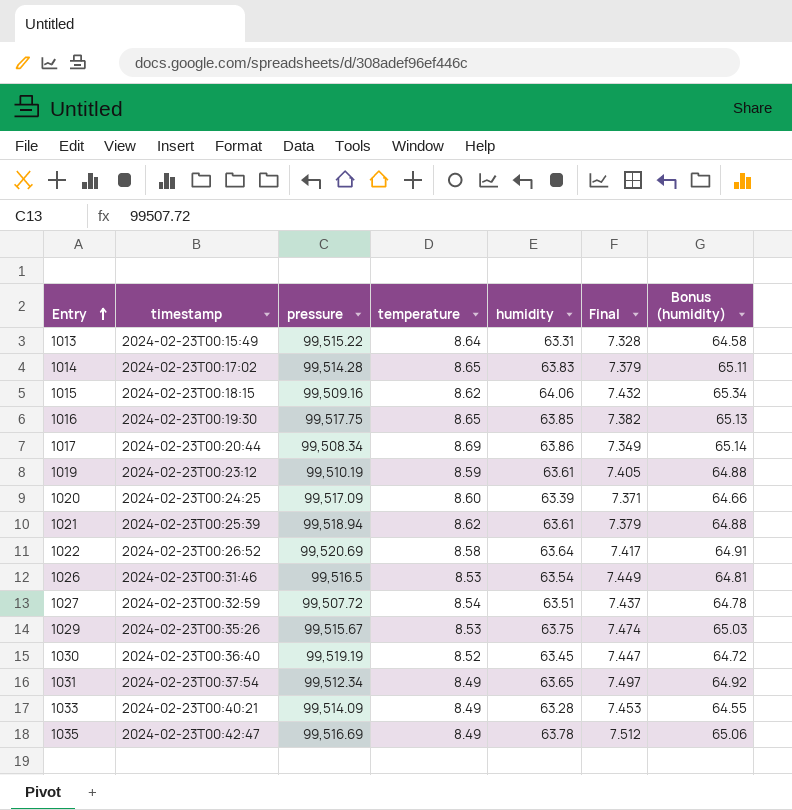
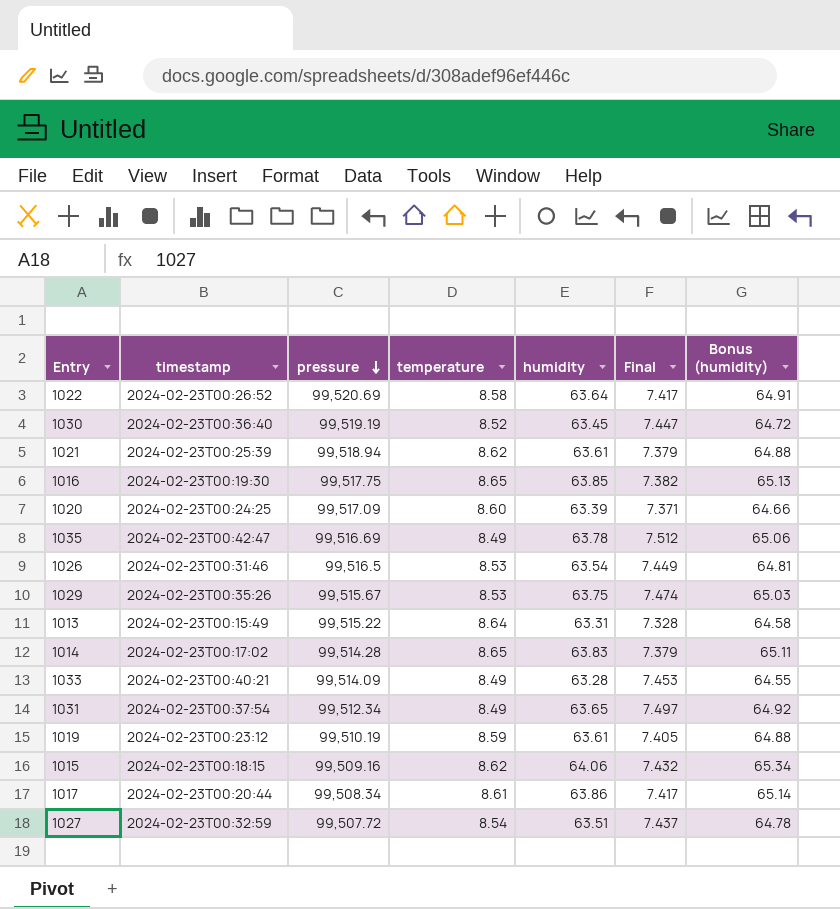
row order: Entry ascending -> pressure descending
1017 | temperature: 8.69 -> 8.61
1017 | Final: 7.349 -> 7.417

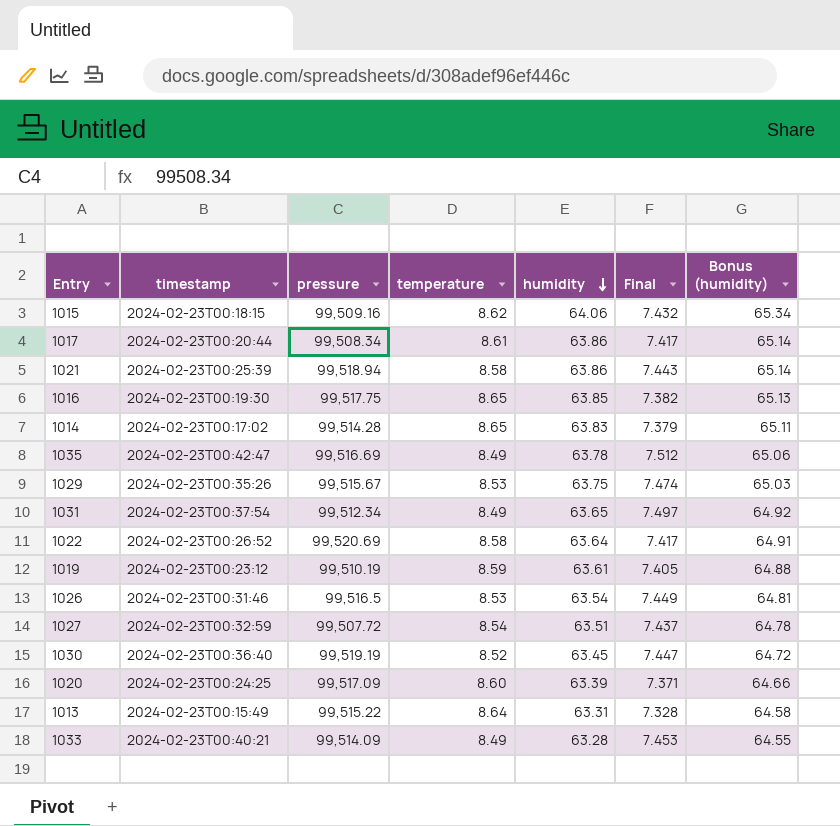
row order: pressure descending -> humidity descending
1021 | temperature: 8.62 -> 8.58
1021 | humidity: 63.61 -> 63.86
1021 | Final: 7.379 -> 7.443
1021 | Bonus (humidity): 64.88 -> 65.14

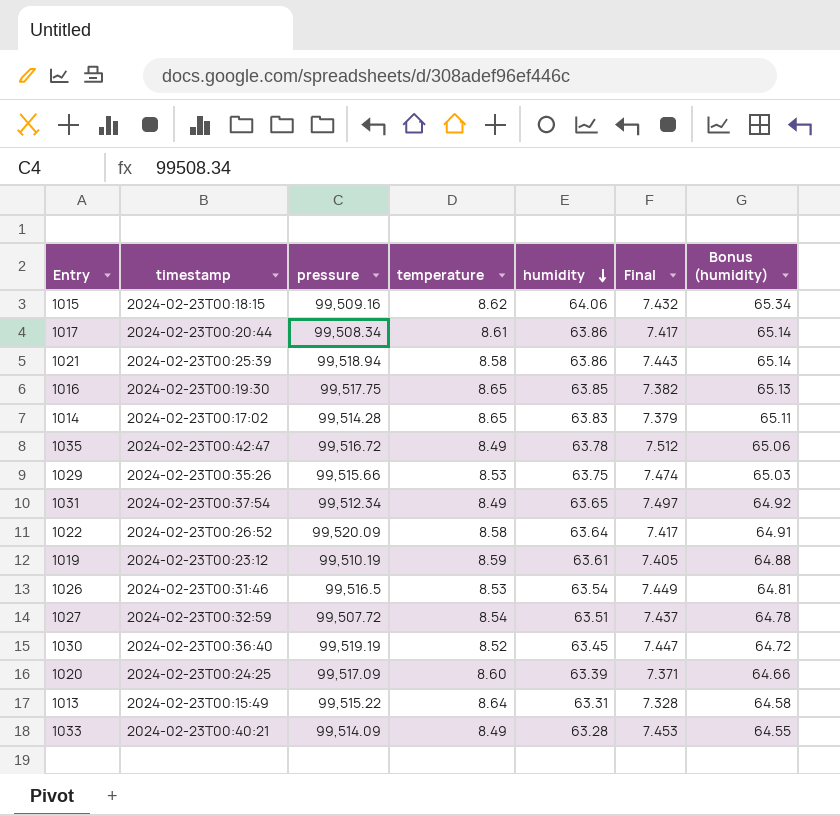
1035 | pressure: 99,516.69 -> 99,516.72
1029 | pressure: 99,515.67 -> 99,515.66
1022 | pressure: 99,520.69 -> 99,520.09

